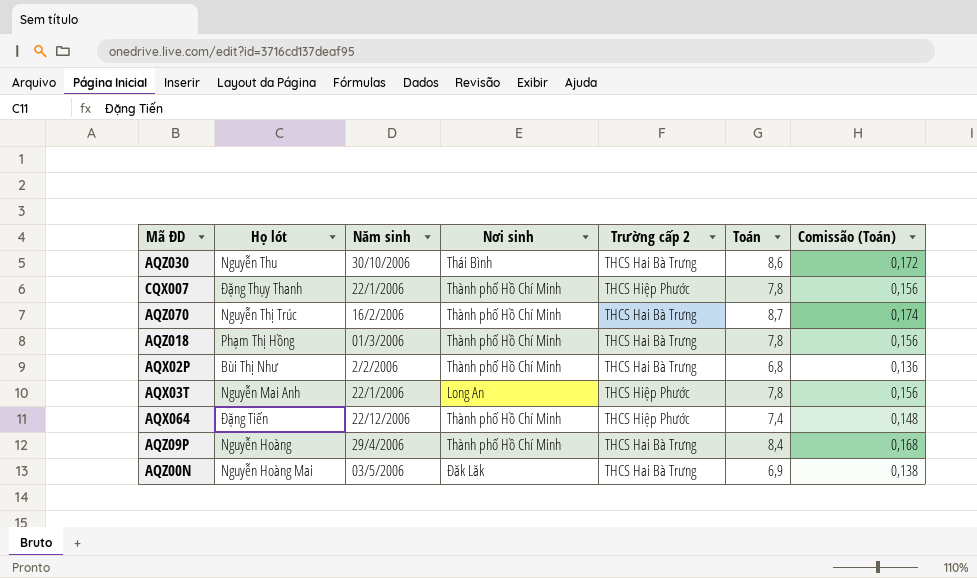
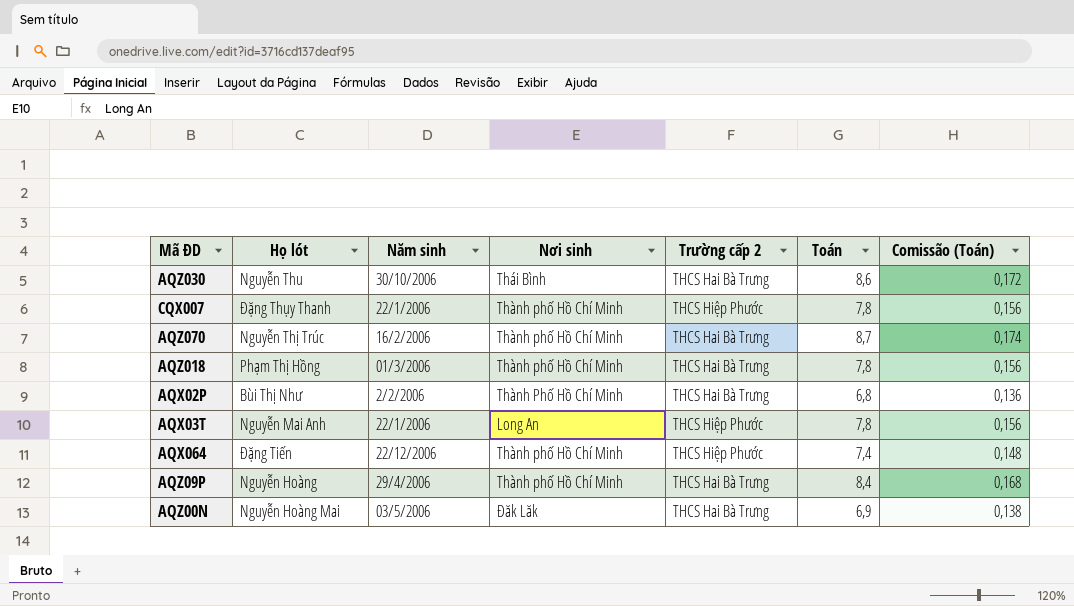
AQX02P | Nơi sinh: Thành phố Hồ Chí Minh -> Thành Phố Hồ Chí Minh

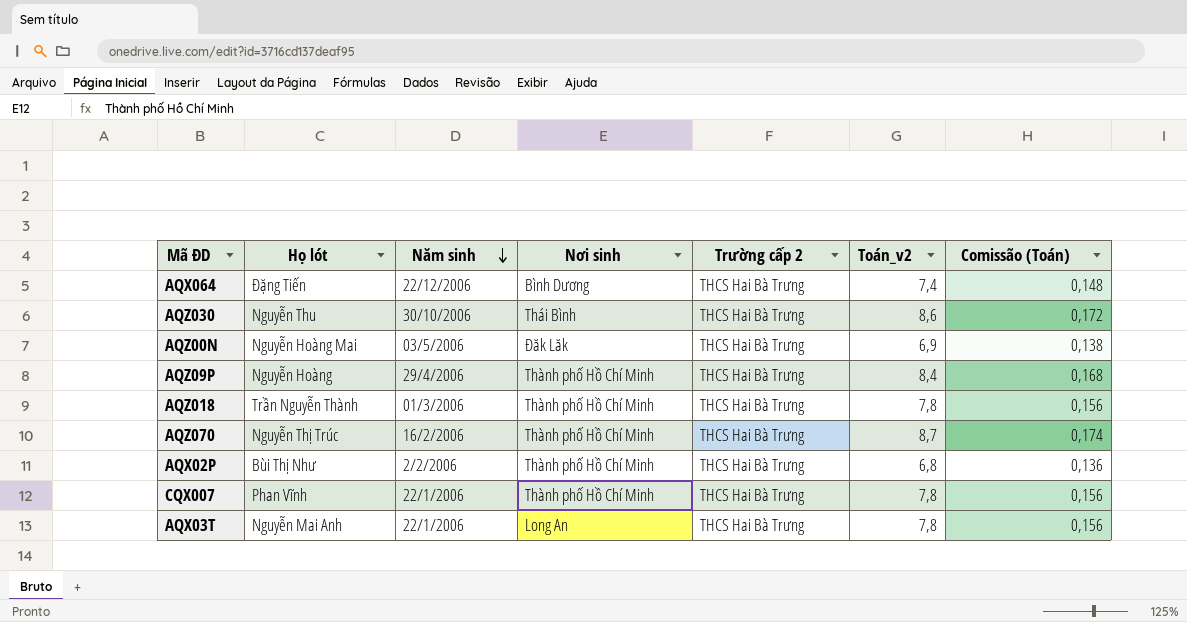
row order: none -> Năm sinh descending
column name: Toán -> Toán_v2
AQX064 | Nơi sinh: Thành phố Hồ Chí Minh -> Bình Dương
AQX064 | Trường cấp 2: THCS Hiệp Phước -> THCS Hai Bà Trưng
AQZ018 | Họ lót: Phạm Thị Hồng -> Trần Nguyễn Thành
AQX02P | Nơi sinh: Thành Phố Hồ Chí Minh -> Thành phố Hồ Chí Minh
CQX007 | Họ lót: Đặng Thụy Thanh -> Phan Vĩnh
CQX007 | Trường cấp 2: THCS Hiệp Phước -> THCS Hai Bà Trưng
AQX03T | Trường cấp 2: THCS Hiệp Phước -> THCS Hai Bà Trưng

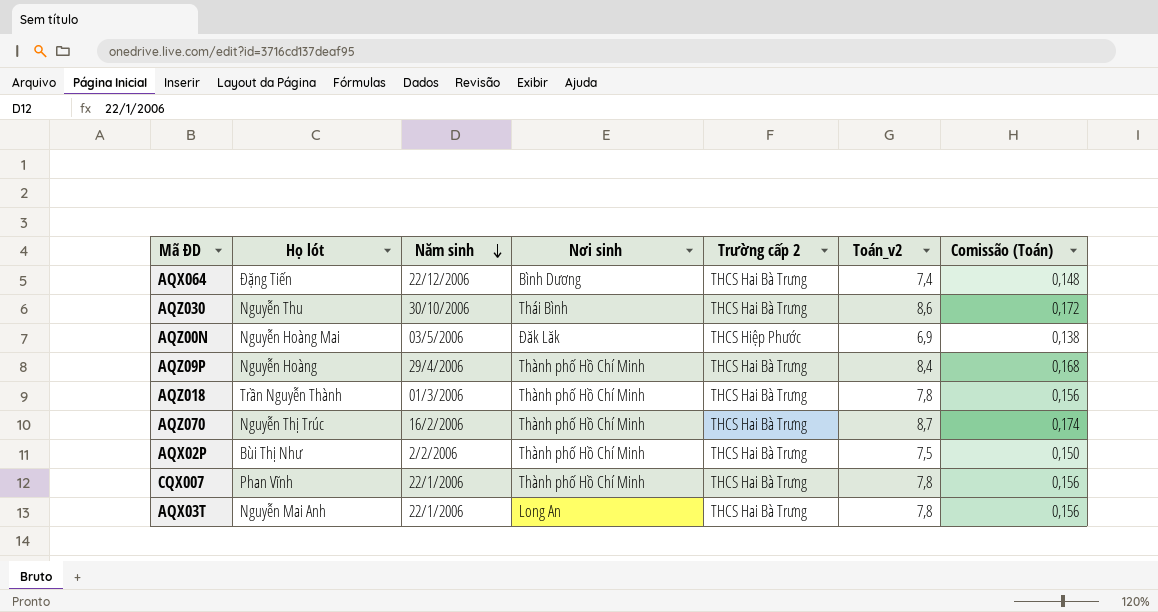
AQZ00N | Trường cấp 2: THCS Hai Bà Trưng -> THCS Hiệp Phước
AQX02P | Toán_v2: 6,8 -> 7,5
AQX02P | Comissão (Toán): 0,136 -> 0,150

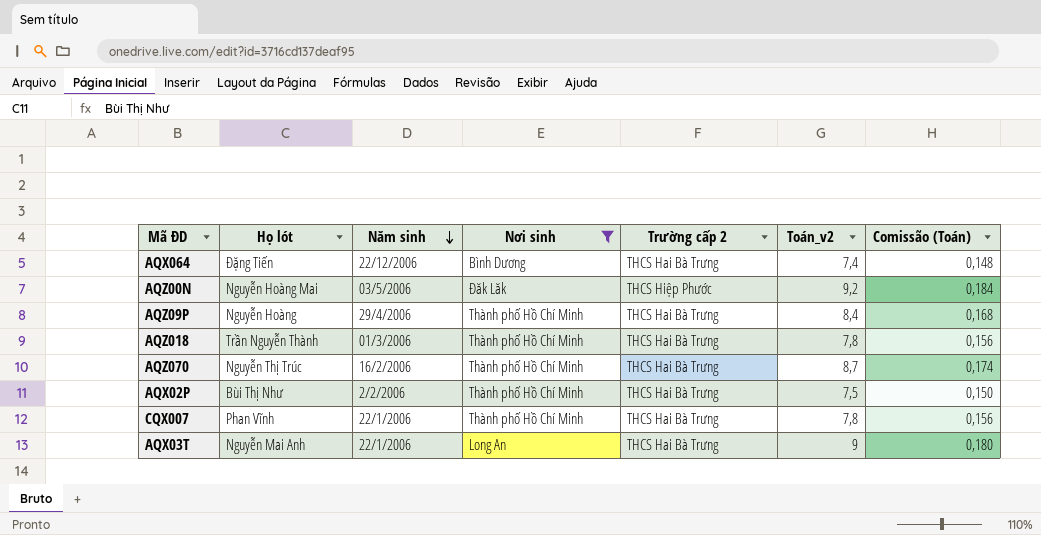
filter: none -> Nơi sinh != Thái Bình
AQZ00N | Toán_v2: 6,9 -> 9,2
AQZ00N | Comissão (Toán): 0,138 -> 0,184
AQX03T | Toán_v2: 7,8 -> 9
AQX03T | Comissão (Toán): 0,156 -> 0,180

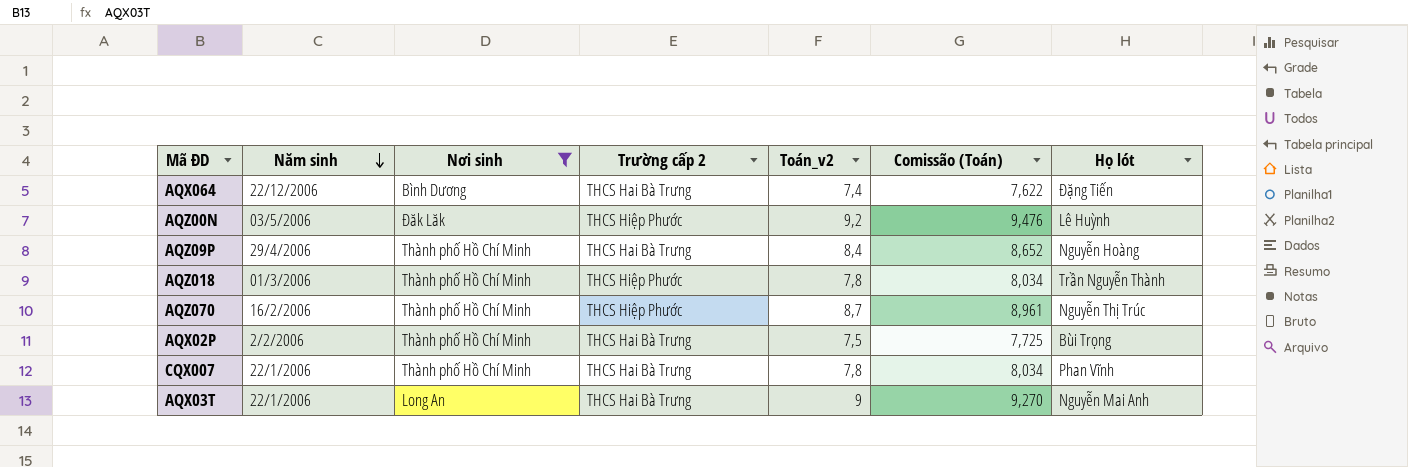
column Comissão (Toán) | formula: [Toán_v2] * 0,02 -> [Toán_v2] * 1,03
column Họ lót | position: 2 -> 7
AQZ00N | Họ lót: Nguyễn Hoàng Mai -> Lê Huỳnh
AQZ018 | Trường cấp 2: THCS Hai Bà Trưng -> THCS Hiệp Phước
AQZ070 | Trường cấp 2: THCS Hai Bà Trưng -> THCS Hiệp Phước
AQX02P | Họ lót: Bùi Thị Như -> Bùi Trọng

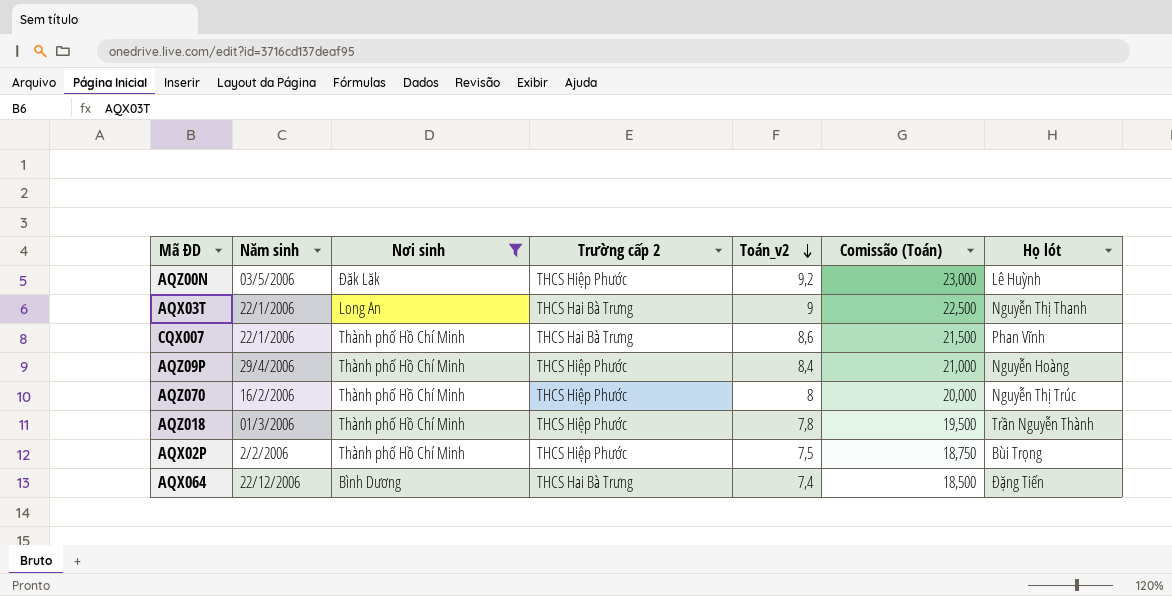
row order: Năm sinh descending -> Toán_v2 descending
column Comissão (Toán) | formula: [Toán_v2] * 1,03 -> [Toán_v2] * 2,5
AQX03T | Họ lót: Nguyễn Mai Anh -> Nguyễn Thị Thanh
CQX007 | Toán_v2: 7,8 -> 8,6
AQZ09P | Trường cấp 2: THCS Hai Bà Trưng -> THCS Hiệp Phước
AQZ070 | Toán_v2: 8,7 -> 8
AQX02P | Trường cấp 2: THCS Hai Bà Trưng -> THCS Hiệp Phước

